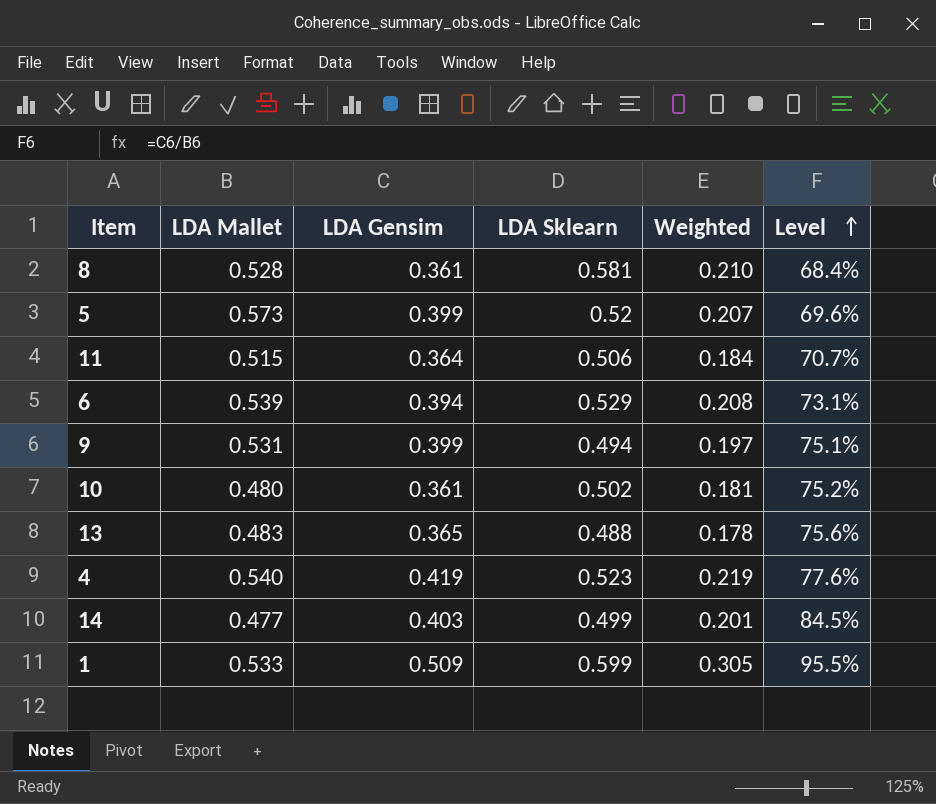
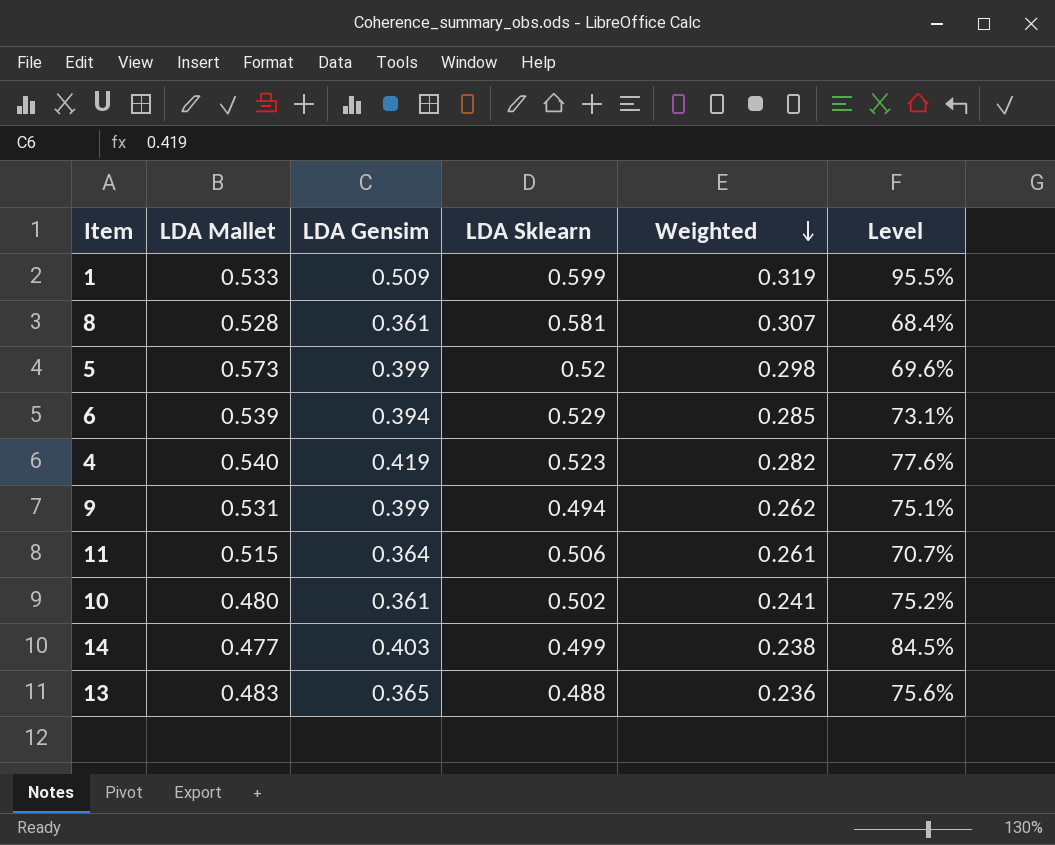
row order: Level ascending -> Weighted descending
column Weighted | formula: [LDA Gensim] * [LDA Sklearn] -> [LDA Mallet] * [LDA Sklearn]

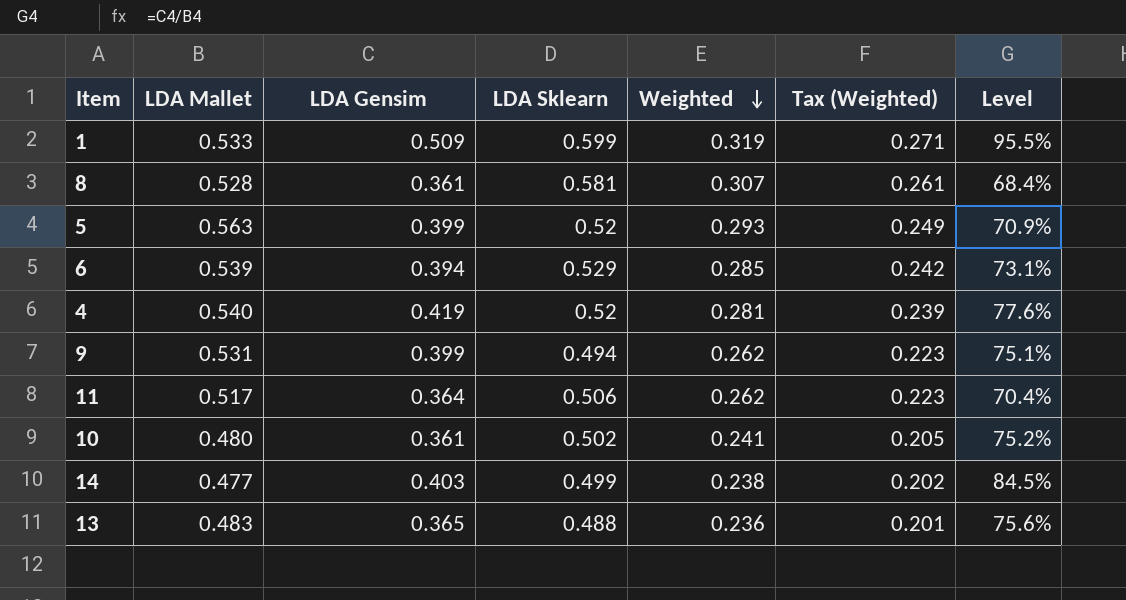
column Tax (Weighted) | formula: none -> [Weighted] * 0.85
5 | LDA Mallet: 0.573 -> 0.563
5 | Weighted: 0.298 -> 0.293
5 | Level: 69.6% -> 70.9%
4 | LDA Sklearn: 0.523 -> 0.52
4 | Weighted: 0.282 -> 0.281
11 | LDA Mallet: 0.515 -> 0.517
11 | Weighted: 0.261 -> 0.262
11 | Level: 70.7% -> 70.4%

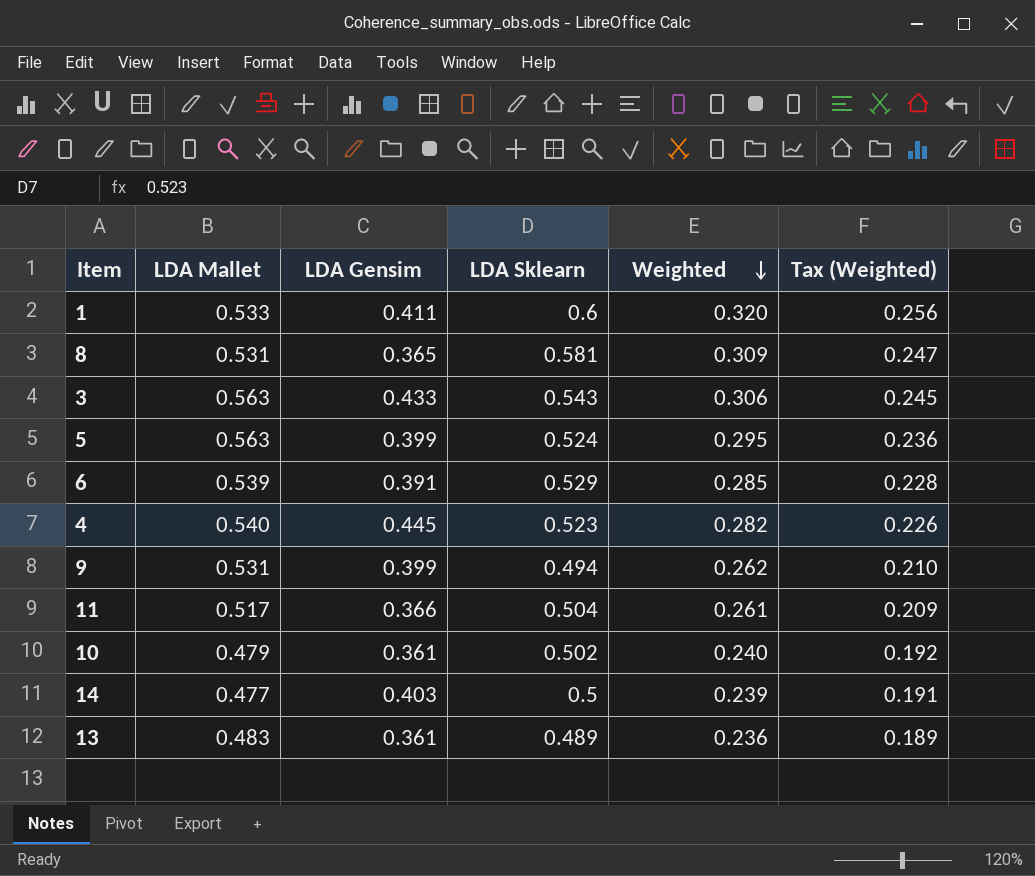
column Level | formula: [LDA Gensim] / [LDA Mallet] -> none
column Tax (Weighted) | formula: [Weighted] * 0.85 -> [Weighted] * 0.8
1 | LDA Gensim: 0.509 -> 0.411
1 | LDA Sklearn: 0.599 -> 0.6
1 | Weighted: 0.319 -> 0.320
8 | LDA Mallet: 0.528 -> 0.531
8 | LDA Gensim: 0.361 -> 0.365
8 | Weighted: 0.307 -> 0.309
row 3: none -> 0.563 | 0.433 | 0.543 | 0.306 | 0.245
5 | LDA Sklearn: 0.52 -> 0.524
5 | Weighted: 0.293 -> 0.295
6 | LDA Gensim: 0.394 -> 0.391
4 | LDA Gensim: 0.419 -> 0.445
4 | LDA Sklearn: 0.52 -> 0.523
4 | Weighted: 0.281 -> 0.282
11 | LDA Gensim: 0.364 -> 0.366
11 | LDA Sklearn: 0.506 -> 0.504
11 | Weighted: 0.262 -> 0.261
10 | LDA Mallet: 0.480 -> 0.479
10 | Weighted: 0.241 -> 0.240
14 | LDA Sklearn: 0.499 -> 0.5
14 | Weighted: 0.238 -> 0.239
13 | LDA Gensim: 0.365 -> 0.361
13 | LDA Sklearn: 0.488 -> 0.489

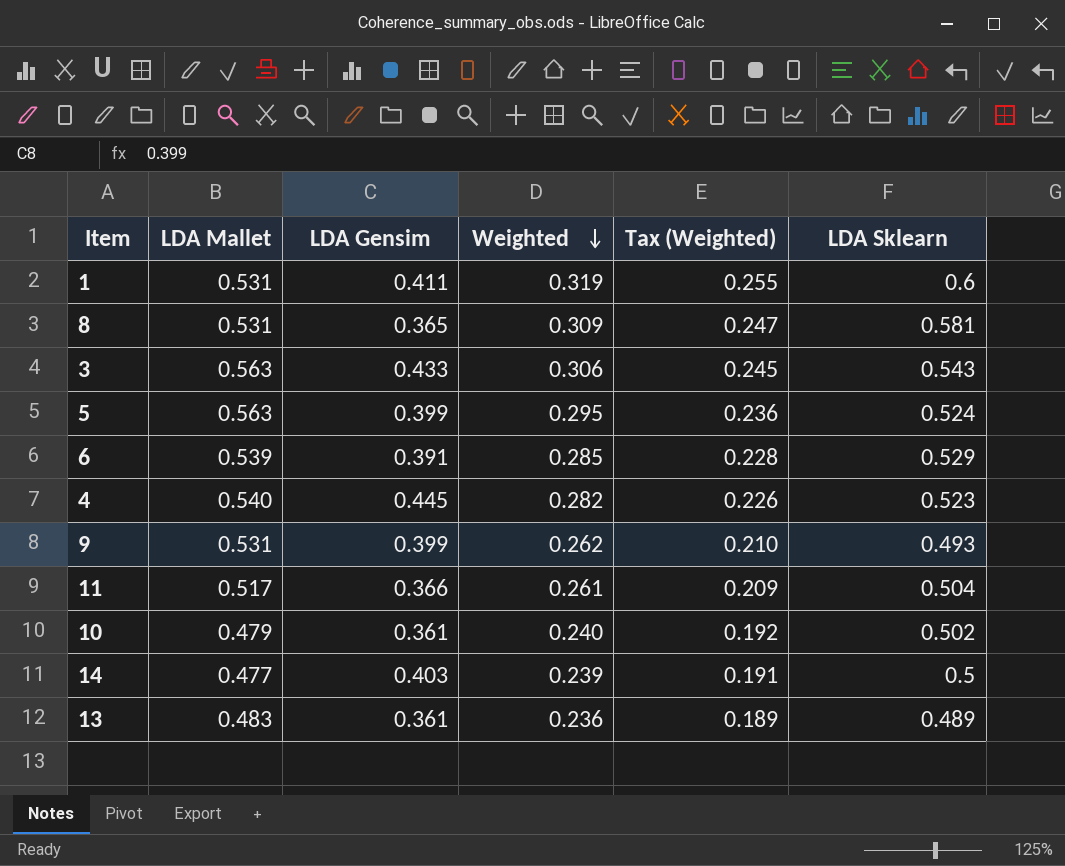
column LDA Sklearn | position: 4 -> 6
1 | LDA Mallet: 0.533 -> 0.531
1 | Weighted: 0.320 -> 0.319
1 | Tax (Weighted): 0.256 -> 0.255
9 | LDA Sklearn: 0.494 -> 0.493

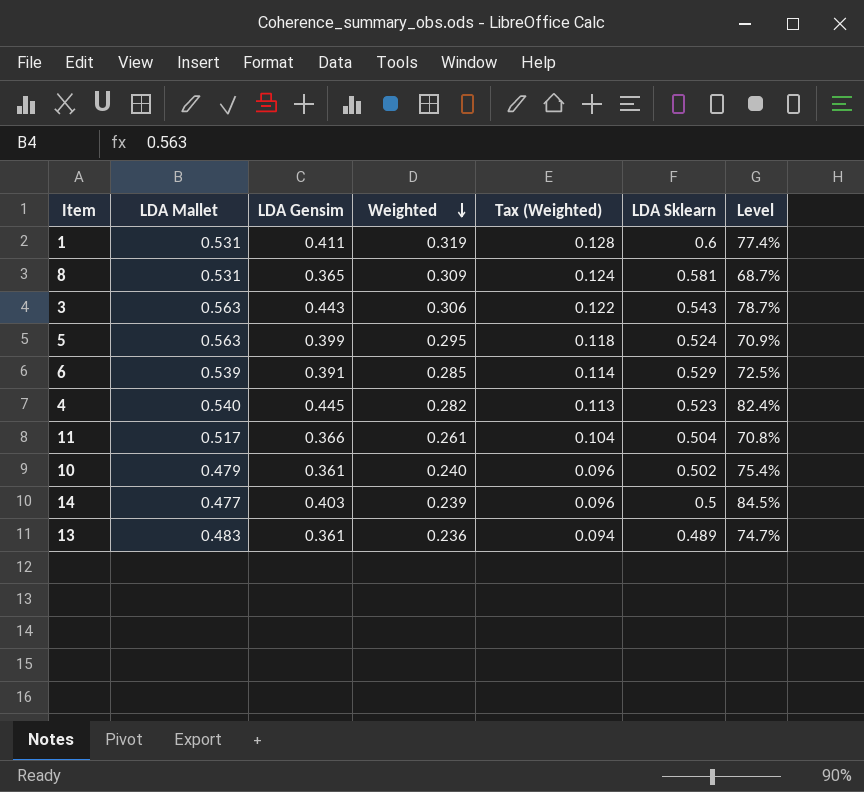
column Tax (Weighted) | formula: [Weighted] * 0.8 -> [Weighted] * 0.4
column Level | formula: none -> [LDA Gensim] / [LDA Mallet]
row 9: 0.531 | 0.399 | 0.262 | 0.210 | 0.493 -> none
3 | LDA Gensim: 0.433 -> 0.443

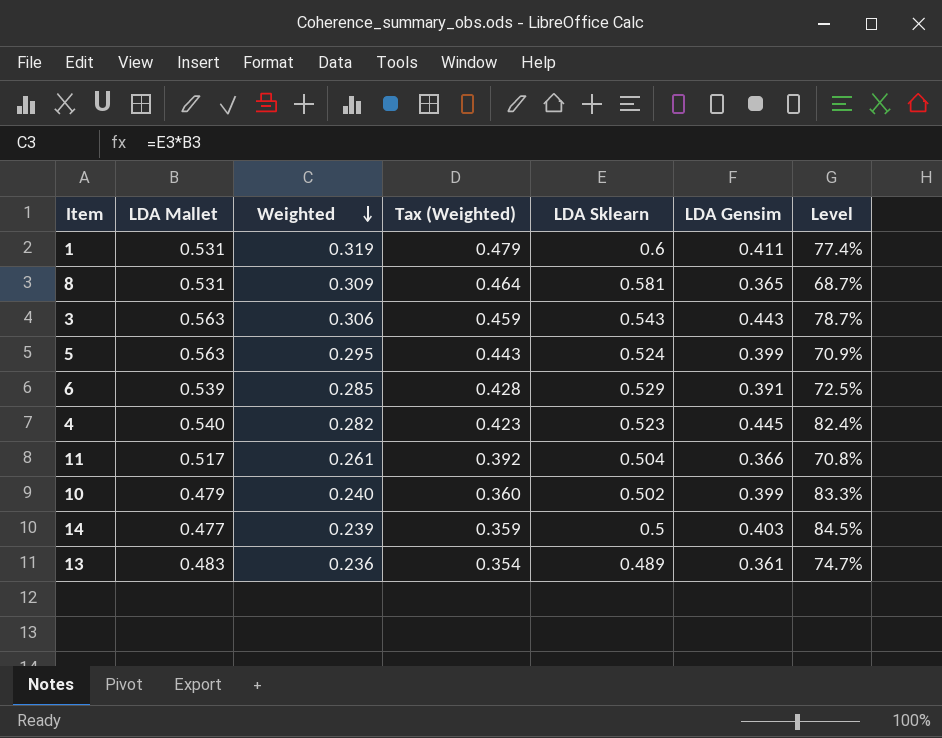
column Tax (Weighted) | formula: [Weighted] * 0.4 -> [Weighted] * 1.5
column LDA Gensim | position: 3 -> 6
10 | LDA Gensim: 0.361 -> 0.399
10 | Level: 75.4% -> 83.3%

